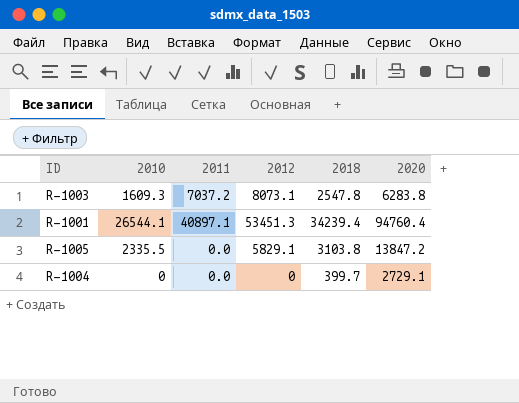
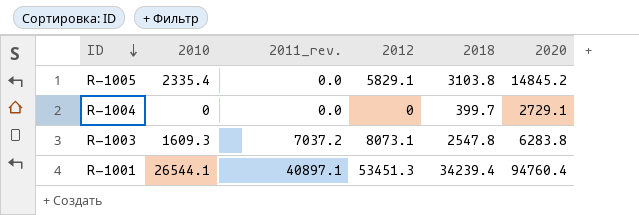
row order: none -> ID descending
column name: 2011 -> 2011_rev.
R-1005 | 2010: 2335.5 -> 2335.4
R-1005 | 2020: 13847.2 -> 14845.2

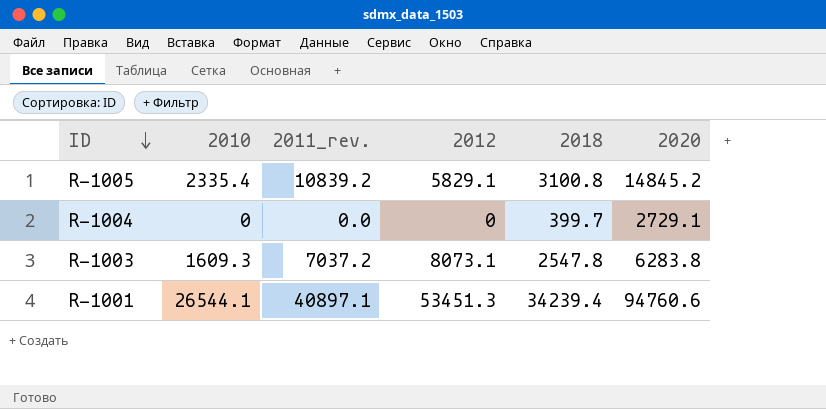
R-1005 | 2011_rev.: 0.0 -> 10839.2
R-1005 | 2018: 3103.8 -> 3100.8
R-1001 | 2020: 94760.4 -> 94760.6

